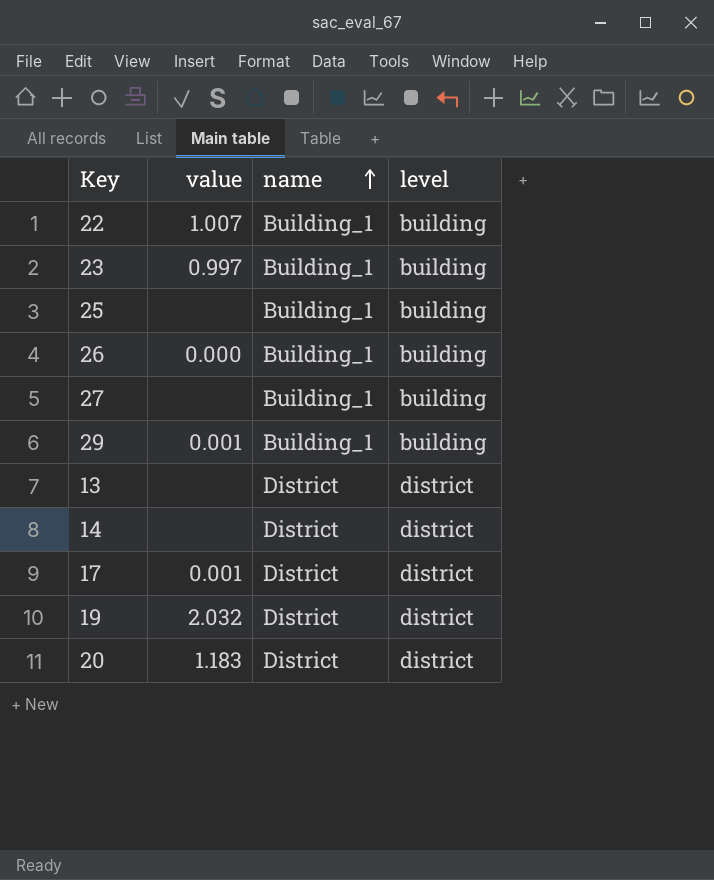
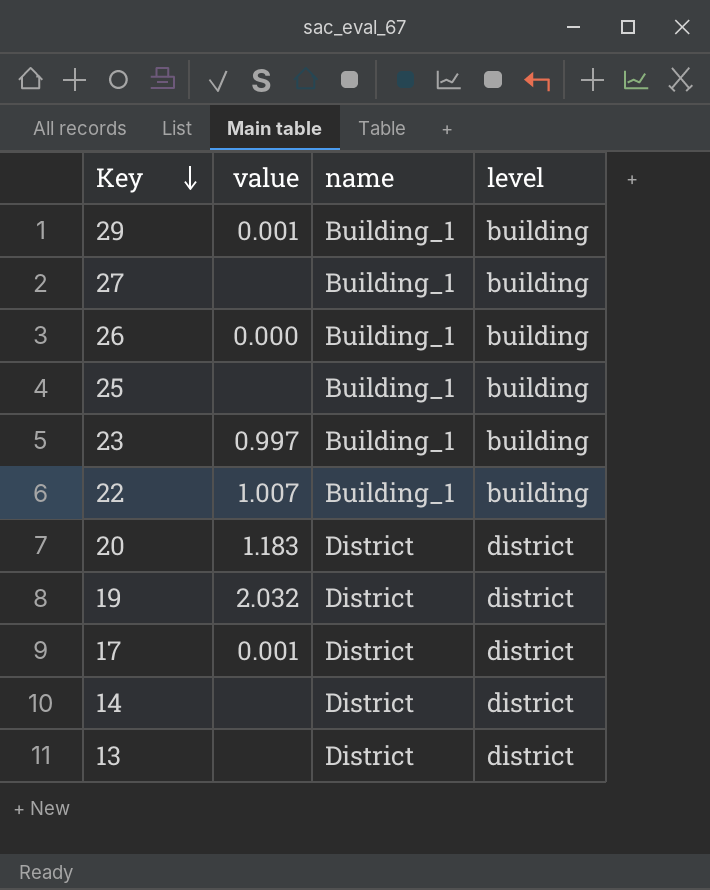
row order: name ascending -> Key descending

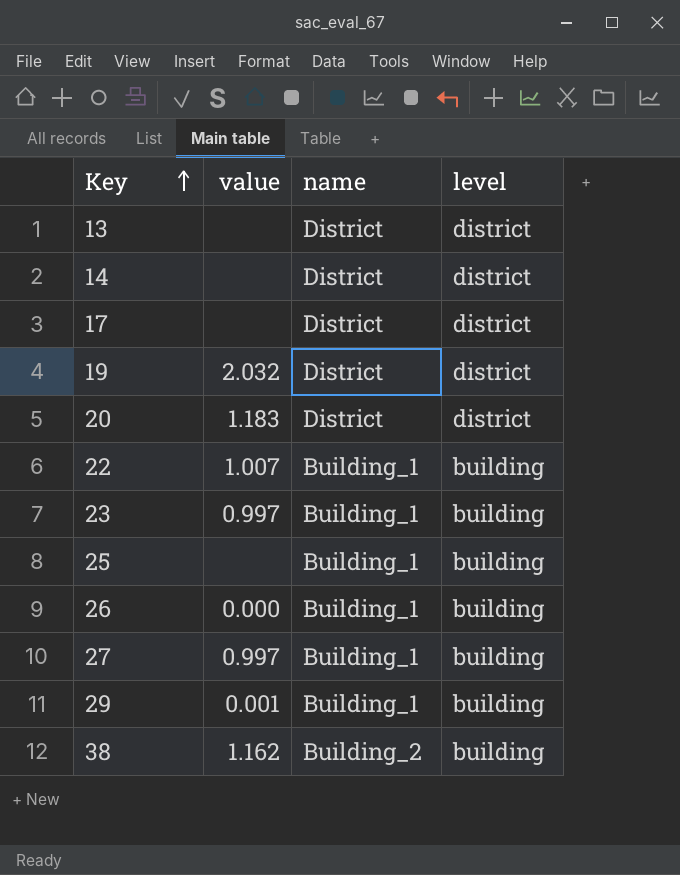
row order: Key descending -> Key ascending
17 | value: 0.001 -> none
27 | value: none -> 0.997
row 38: none -> 1.162 | Building_2 | building

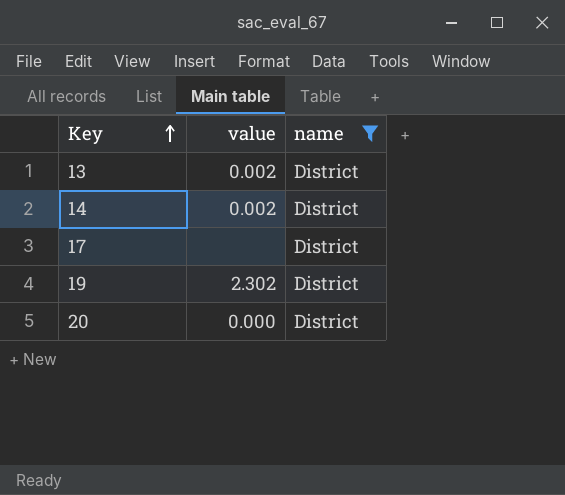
filter: none -> name = District
column level | position: 4 -> none
13 | value: none -> 0.002
14 | value: none -> 0.002
19 | value: 2.032 -> 2.302
20 | value: 1.183 -> 0.000

